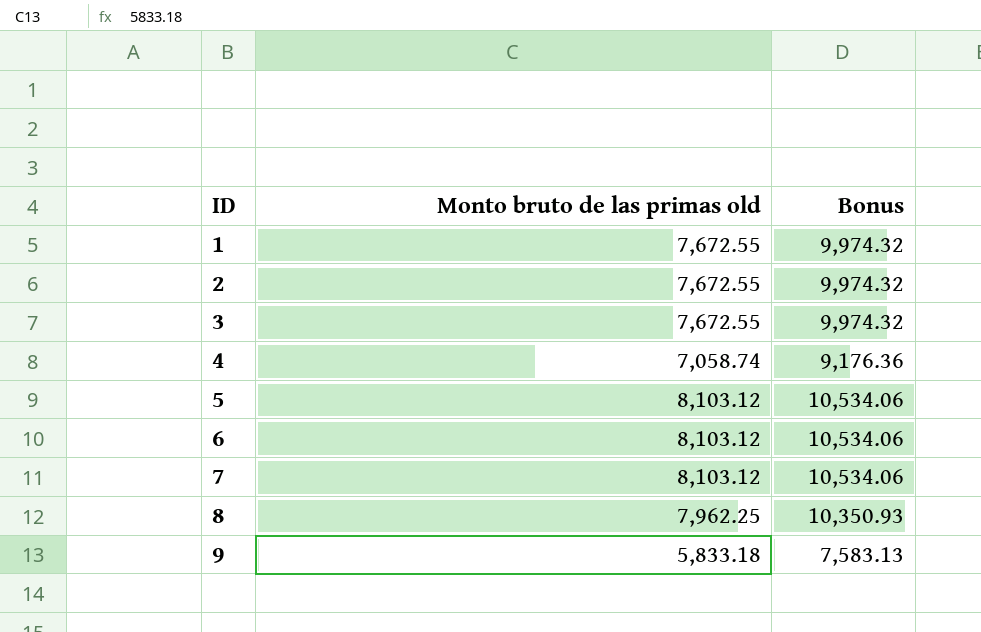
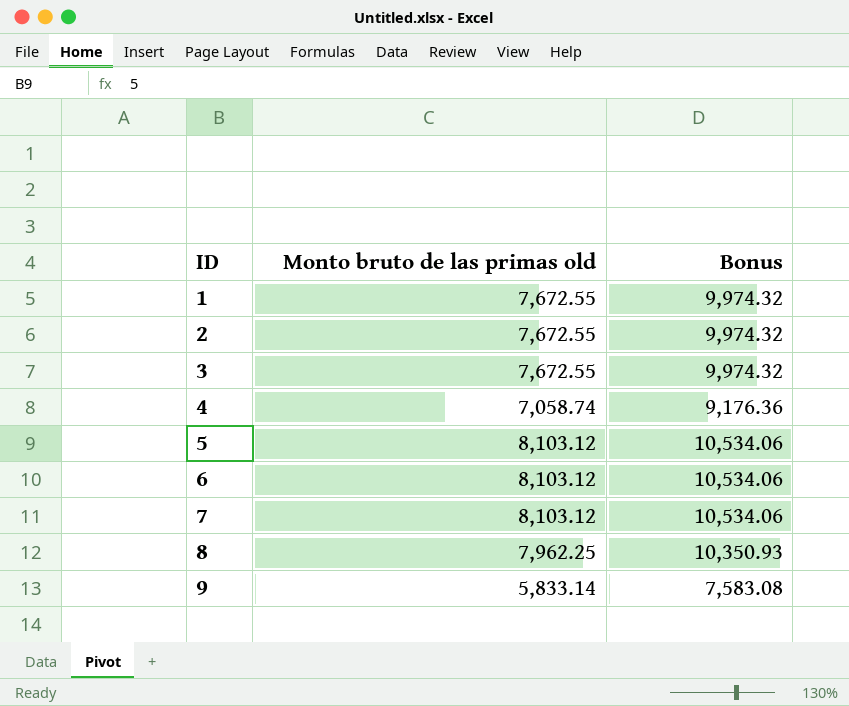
9 | Monto bruto de las primas old: 5,833.18 -> 5,833.14
9 | Bonus: 7,583.13 -> 7,583.08

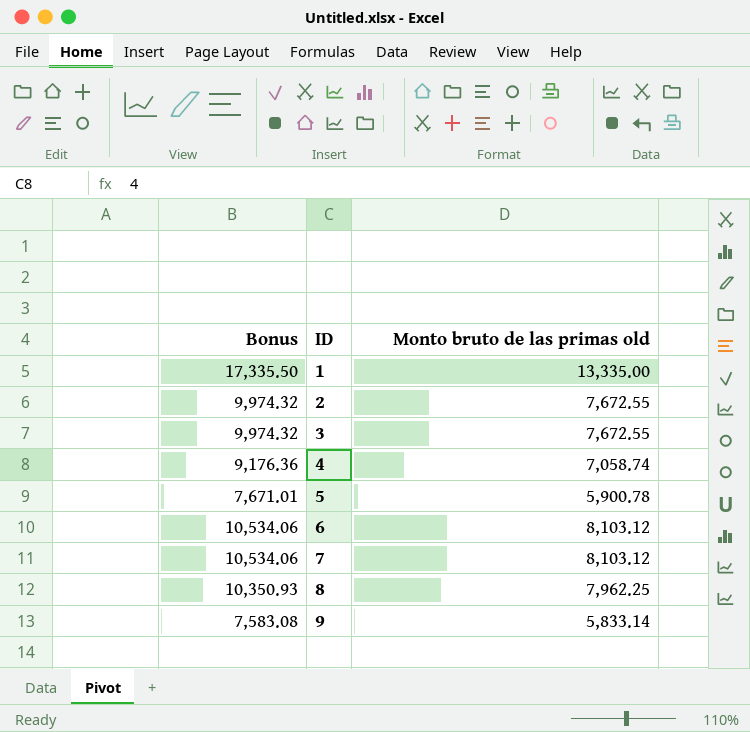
column Bonus | position: 3 -> 1
1 | Bonus: 9,974.32 -> 17,335.50
1 | Monto bruto de las primas old: 7,672.55 -> 13,335.00
5 | Bonus: 10,534.06 -> 7,671.01
5 | Monto bruto de las primas old: 8,103.12 -> 5,900.78

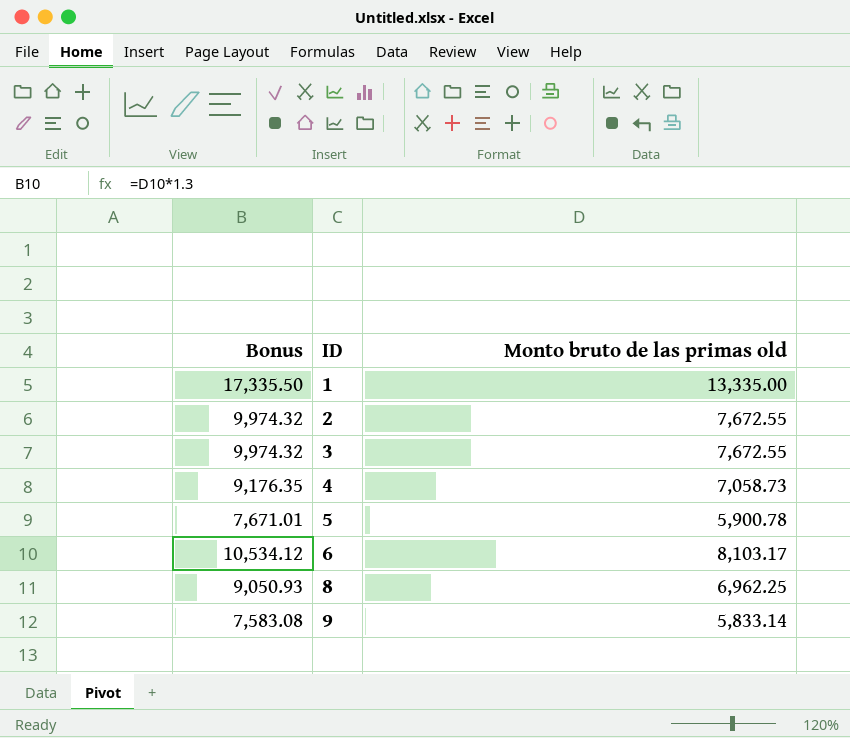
row 7: 10,534.06 | 8,103.12 -> none
4 | Bonus: 9,176.36 -> 9,176.35
4 | Monto bruto de las primas old: 7,058.74 -> 7,058.73
6 | Bonus: 10,534.06 -> 10,534.12
6 | Monto bruto de las primas old: 8,103.12 -> 8,103.17
8 | Bonus: 10,350.93 -> 9,050.93
8 | Monto bruto de las primas old: 7,962.25 -> 6,962.25

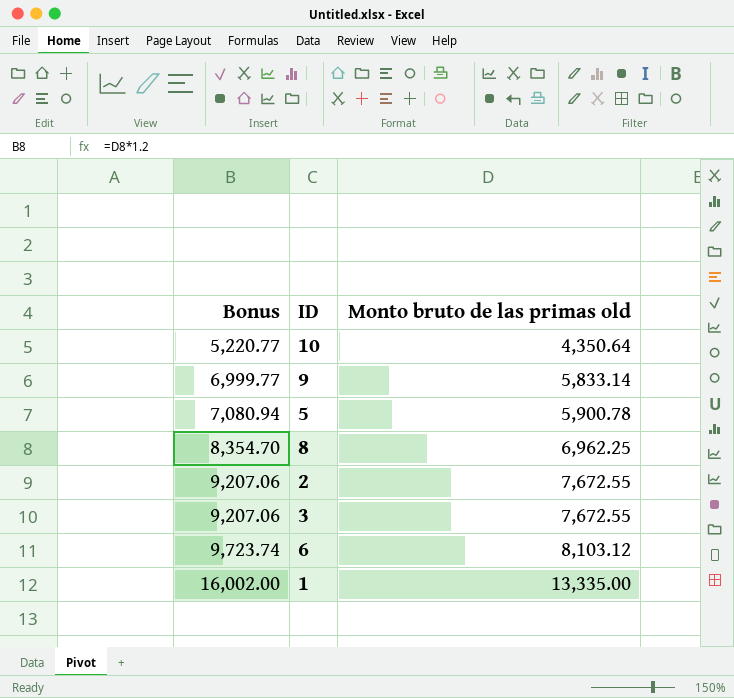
row order: ID ascending -> Bonus ascending
column Bonus | formula: [Monto bruto de las primas old] * 1.3 -> [Monto bruto de las primas old] * 1.2
row 4: 9,176.35 | 7,058.73 -> none
row 10: none -> 5,220.77 | 4,350.64
6 | Monto bruto de las primas old: 8,103.17 -> 8,103.12

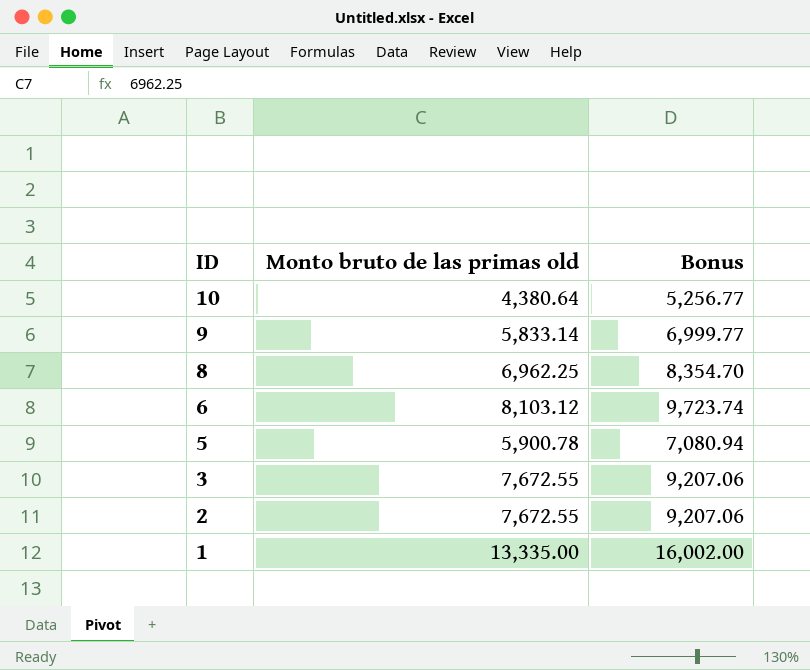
row order: Bonus ascending -> ID descending
column Bonus | position: 1 -> 3
10 | Monto bruto de las primas old: 4,350.64 -> 4,380.64
10 | Bonus: 5,220.77 -> 5,256.77

